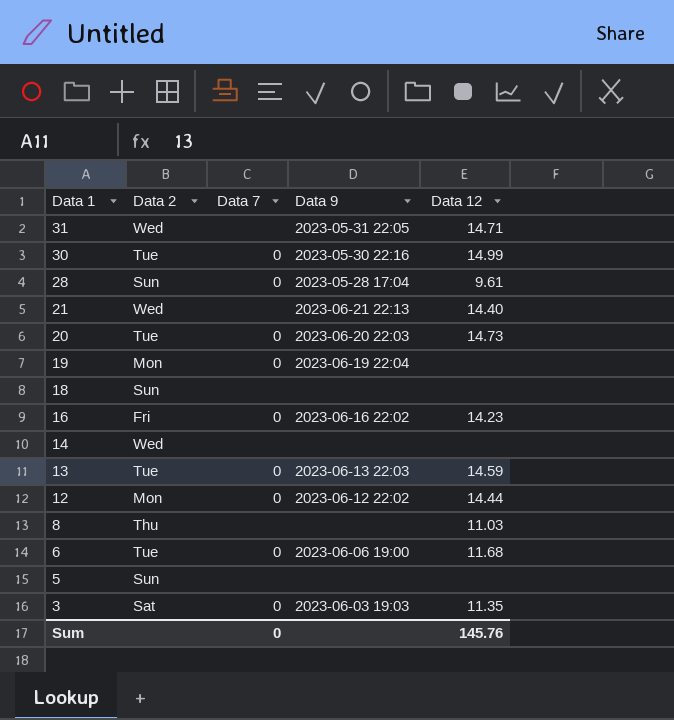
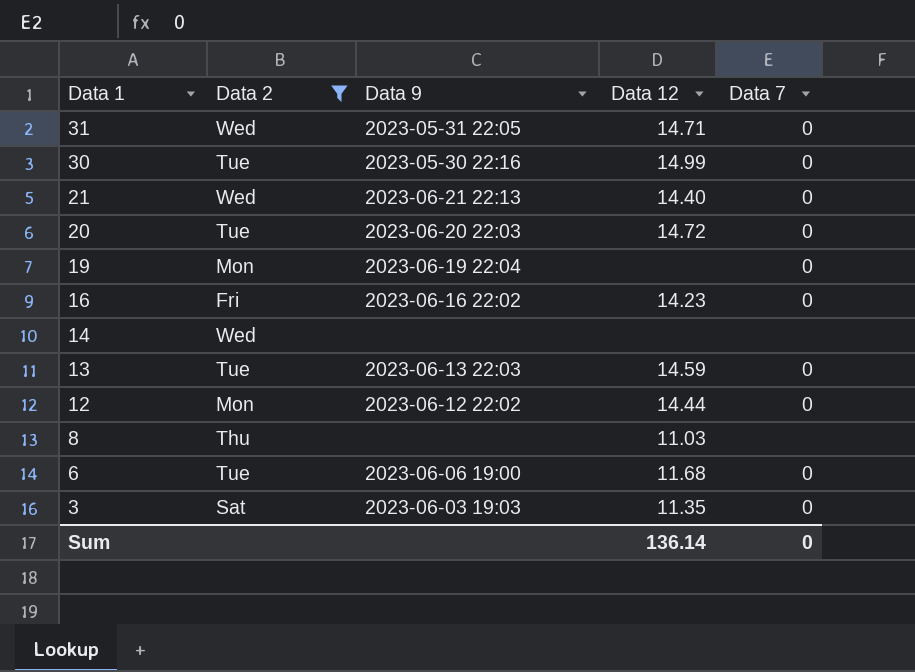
filter: none -> Data 2 != Sun
column Data 7 | position: 3 -> 5
31 | Data 7: none -> 0
21 | Data 7: none -> 0
20 | Data 12: 14.73 -> 14.72
Sum | Data 12: 145.76 -> 136.14

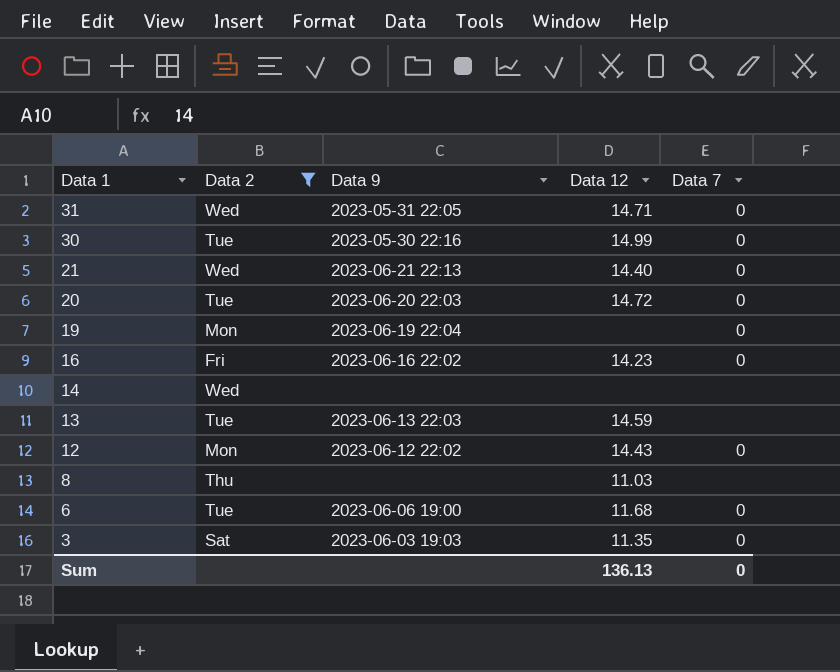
13 | Data 7: 0 -> none
12 | Data 12: 14.44 -> 14.43
Sum | Data 12: 136.14 -> 136.13

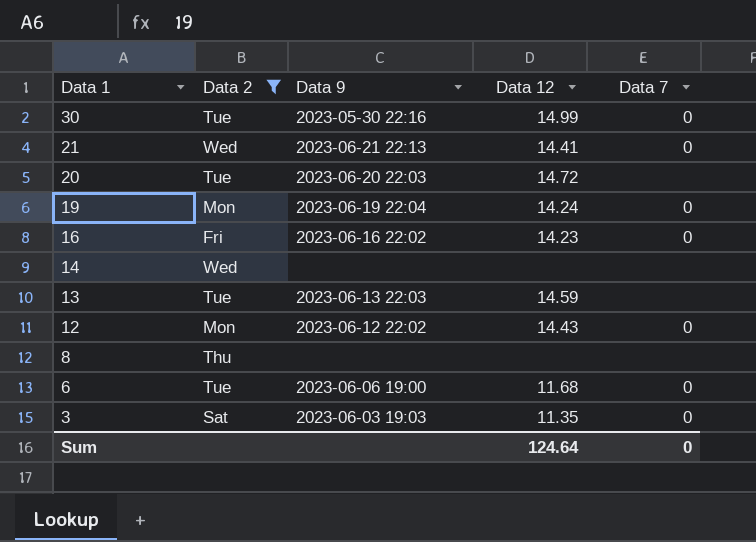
row 31: Wed | 2023-05-31 22:05 | 14.71 | 0 -> none
21 | Data 12: 14.40 -> 14.41
20 | Data 7: 0 -> none
19 | Data 12: none -> 14.24
8 | Data 12: 11.03 -> none
Sum | Data 12: 136.13 -> 124.64

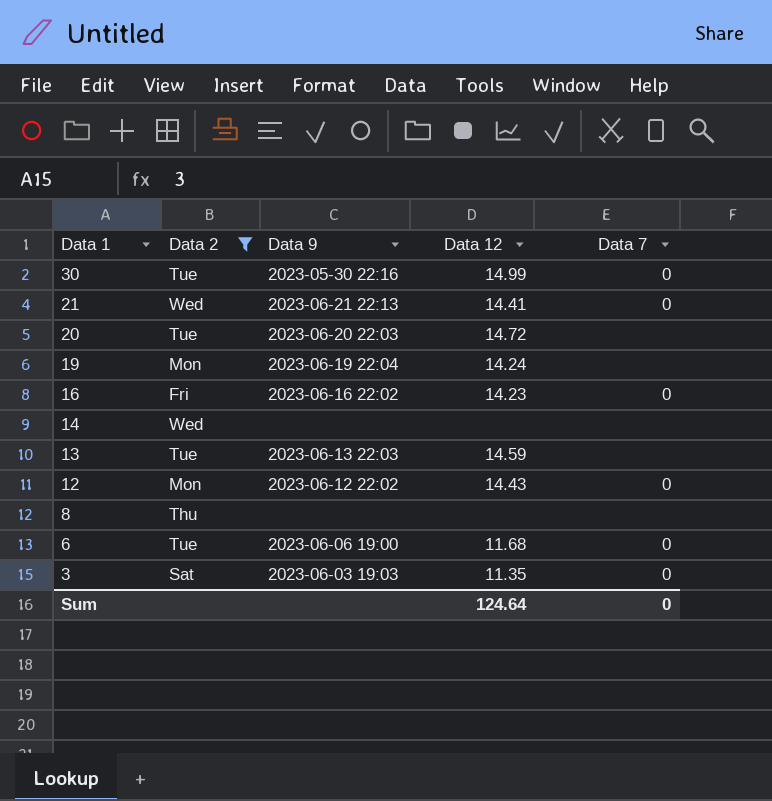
19 | Data 7: 0 -> none

